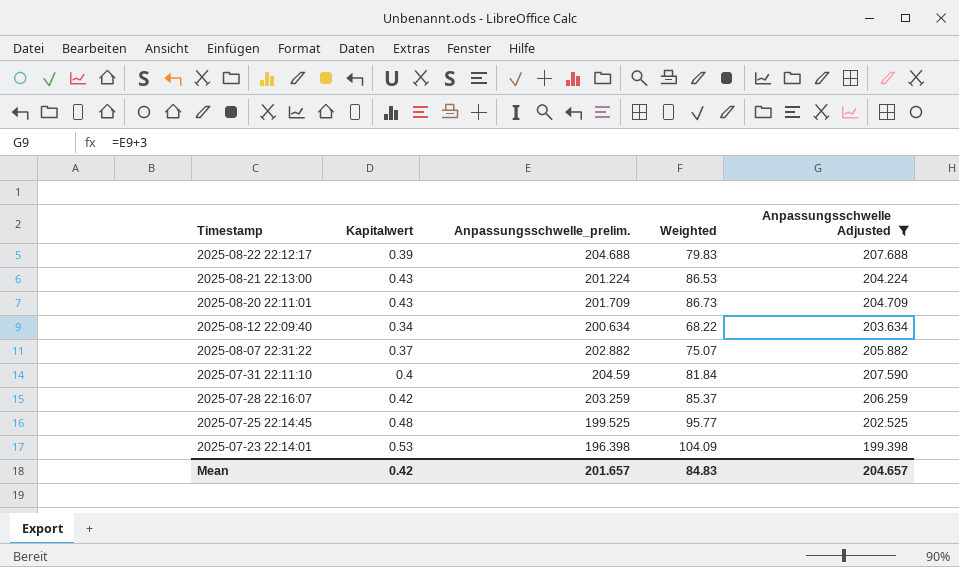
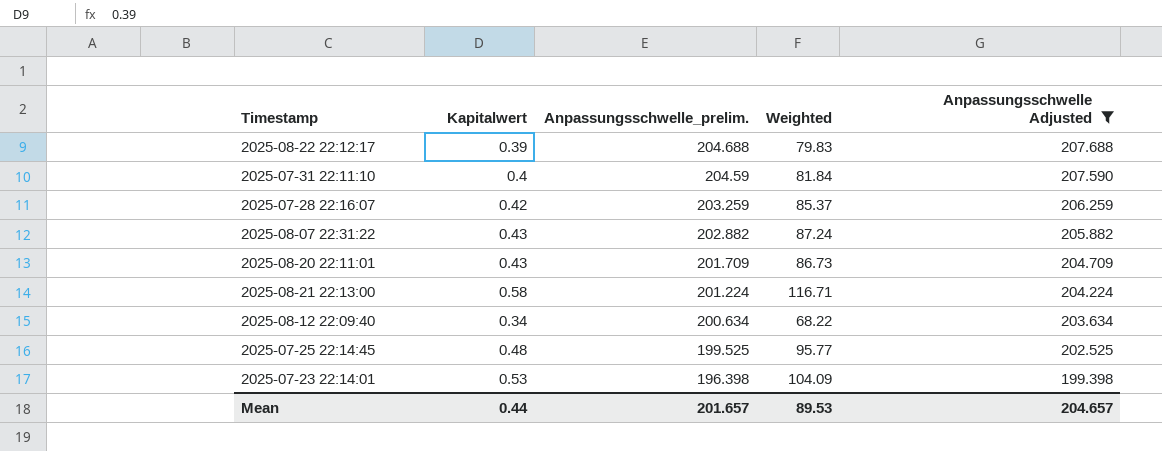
row order: Timestamp descending -> Anpassungsschwelle_prelim. descending
2025-08-07 22:31:22 | Kapitalwert: 0.37 -> 0.43
2025-08-07 22:31:22 | Weighted: 75.07 -> 87.24
2025-08-21 22:13:00 | Kapitalwert: 0.43 -> 0.58
2025-08-21 22:13:00 | Weighted: 86.53 -> 116.71
Mean | Kapitalwert: 0.42 -> 0.44
Mean | Weighted: 84.83 -> 89.53

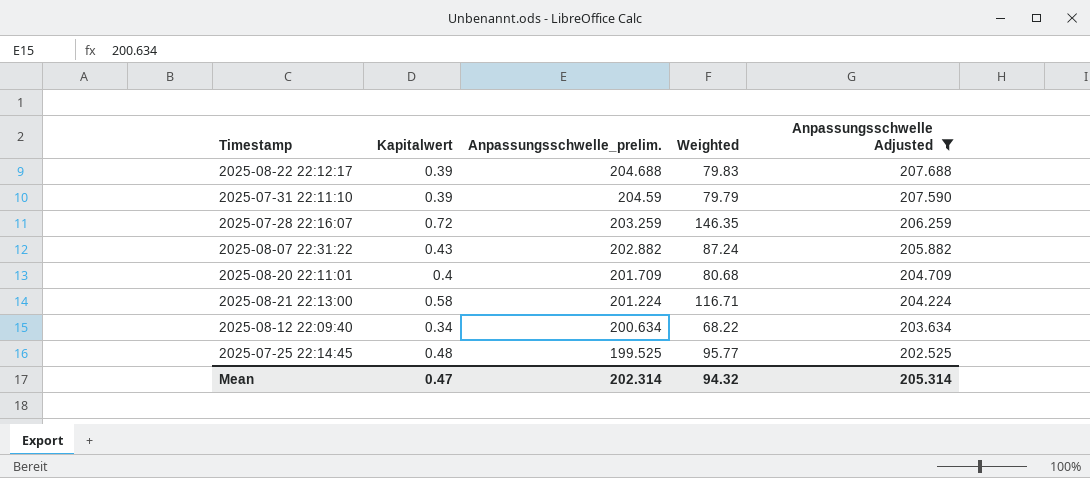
row 2025-07-23 22:14:01: 0.53 | 196.398 | 104.09 | 199.398 -> none
2025-07-31 22:11:10 | Kapitalwert: 0.4 -> 0.39
2025-07-31 22:11:10 | Weighted: 81.84 -> 79.79
2025-07-28 22:16:07 | Kapitalwert: 0.42 -> 0.72
2025-07-28 22:16:07 | Weighted: 85.37 -> 146.35
2025-08-20 22:11:01 | Kapitalwert: 0.43 -> 0.4
2025-08-20 22:11:01 | Weighted: 86.73 -> 80.68
Mean | Kapitalwert: 0.44 -> 0.47
Mean | Anpassungsschwelle_prelim.: 201.657 -> 202.314
Mean | Weighted: 89.53 -> 94.32
Mean | Anpassungsschwelle Adjusted: 204.657 -> 205.314

